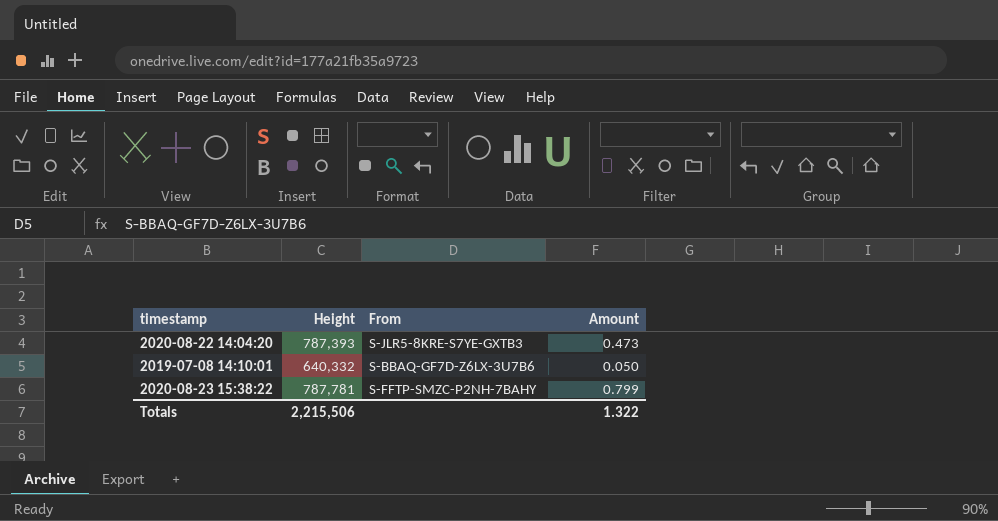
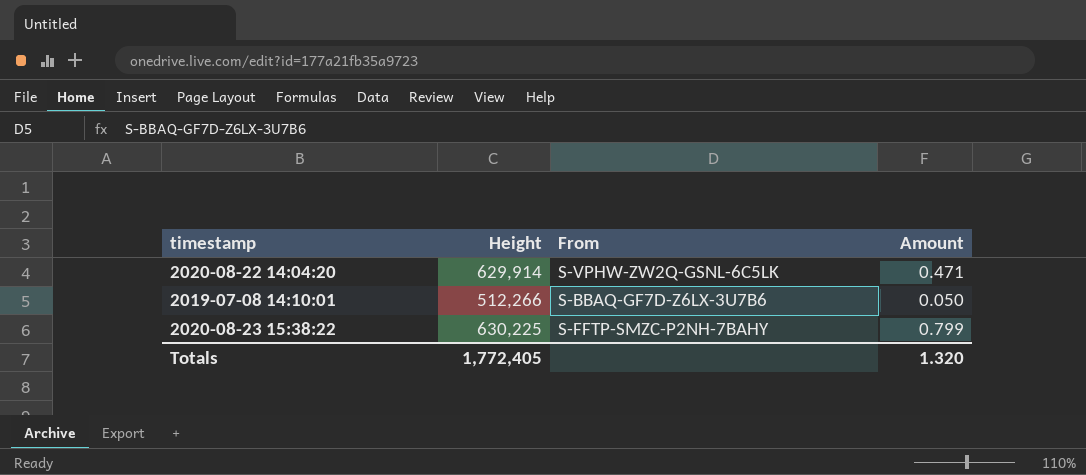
2020-08-22 14:04:20 | Height: 787,393 -> 629,914
2020-08-22 14:04:20 | From: S-JLR5-8KRE-S7YE-GXTB3 -> S-VPHW-ZW2Q-GSNL-6C5LK
2020-08-22 14:04:20 | Amount: 0.473 -> 0.471
2019-07-08 14:10:01 | Height: 640,332 -> 512,266
2020-08-23 15:38:22 | Height: 787,781 -> 630,225
Totals | Height: 2,215,506 -> 1,772,405
Totals | Amount: 1.322 -> 1.320

